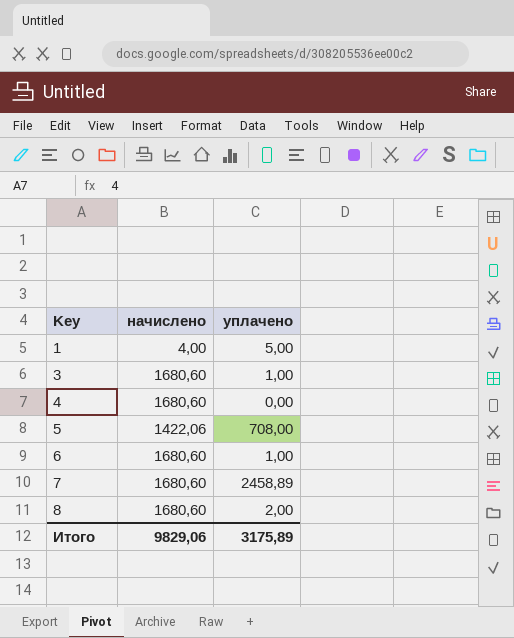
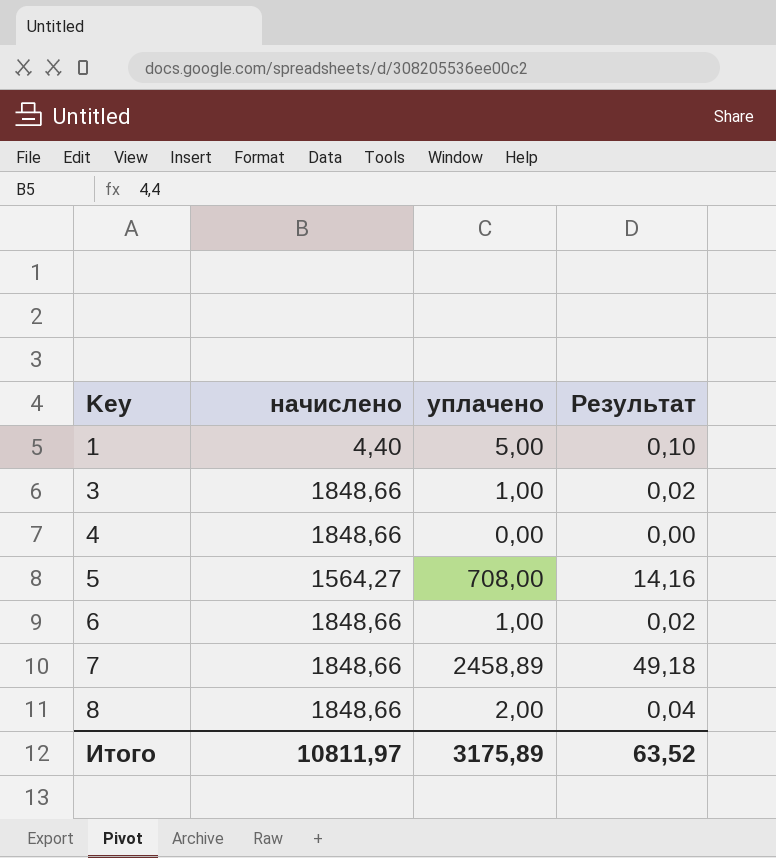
column Результат | formula: none -> [уплачено] * 0,02
1 | начислено: 4,00 -> 4,40
3 | начислено: 1680,60 -> 1848,66
4 | начислено: 1680,60 -> 1848,66
5 | начислено: 1422,06 -> 1564,27
6 | начислено: 1680,60 -> 1848,66
7 | начислено: 1680,60 -> 1848,66
8 | начислено: 1680,60 -> 1848,66
Итого | начислено: 9829,06 -> 10811,97

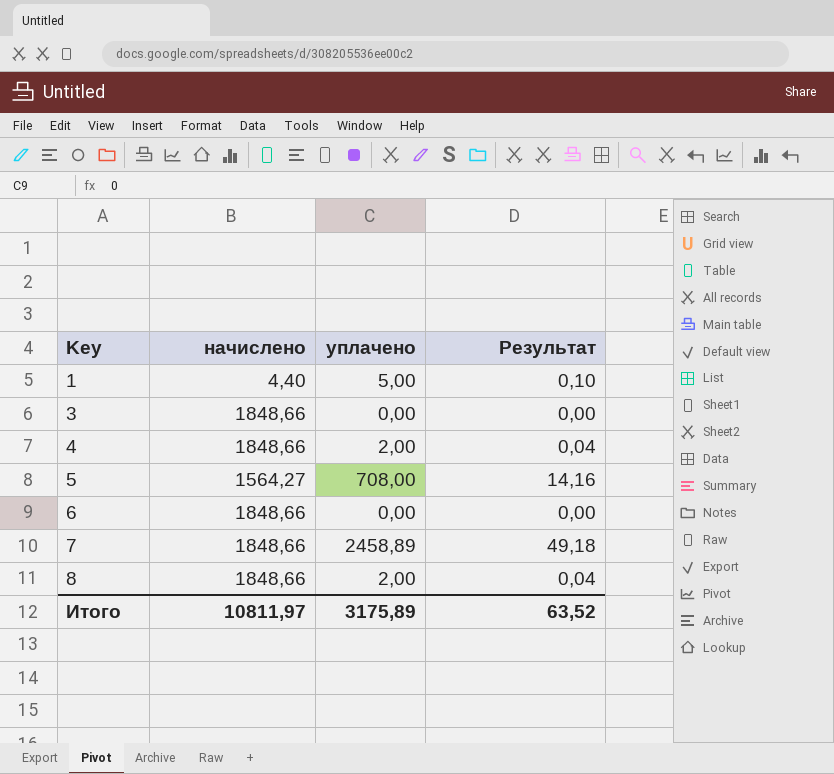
3 | уплачено: 1,00 -> 0,00
3 | Результат: 0,02 -> 0,00
4 | уплачено: 0,00 -> 2,00
4 | Результат: 0,00 -> 0,04
6 | уплачено: 1,00 -> 0,00
6 | Результат: 0,02 -> 0,00

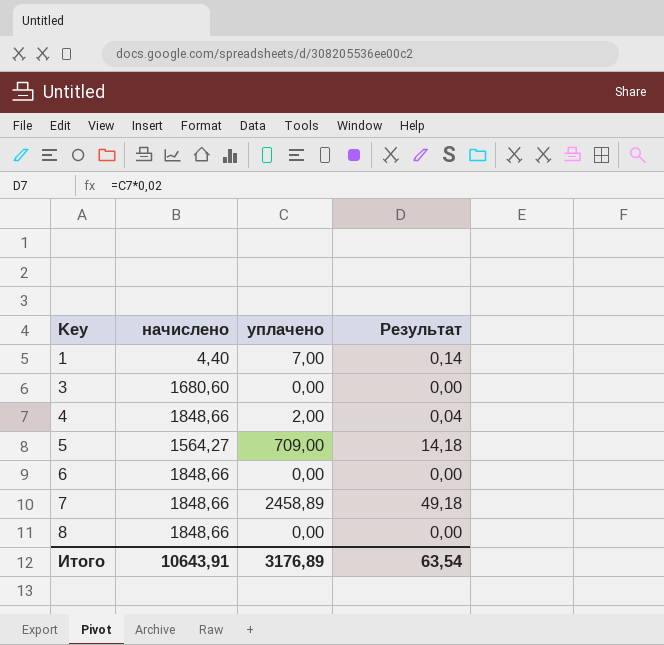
1 | уплачено: 5,00 -> 7,00
1 | Результат: 0,10 -> 0,14
3 | начислено: 1848,66 -> 1680,60
5 | уплачено: 708,00 -> 709,00
5 | Результат: 14,16 -> 14,18
8 | уплачено: 2,00 -> 0,00
8 | Результат: 0,04 -> 0,00
Итого | начислено: 10811,97 -> 10643,91
Итого | уплачено: 3175,89 -> 3176,89
Итого | Результат: 63,52 -> 63,54

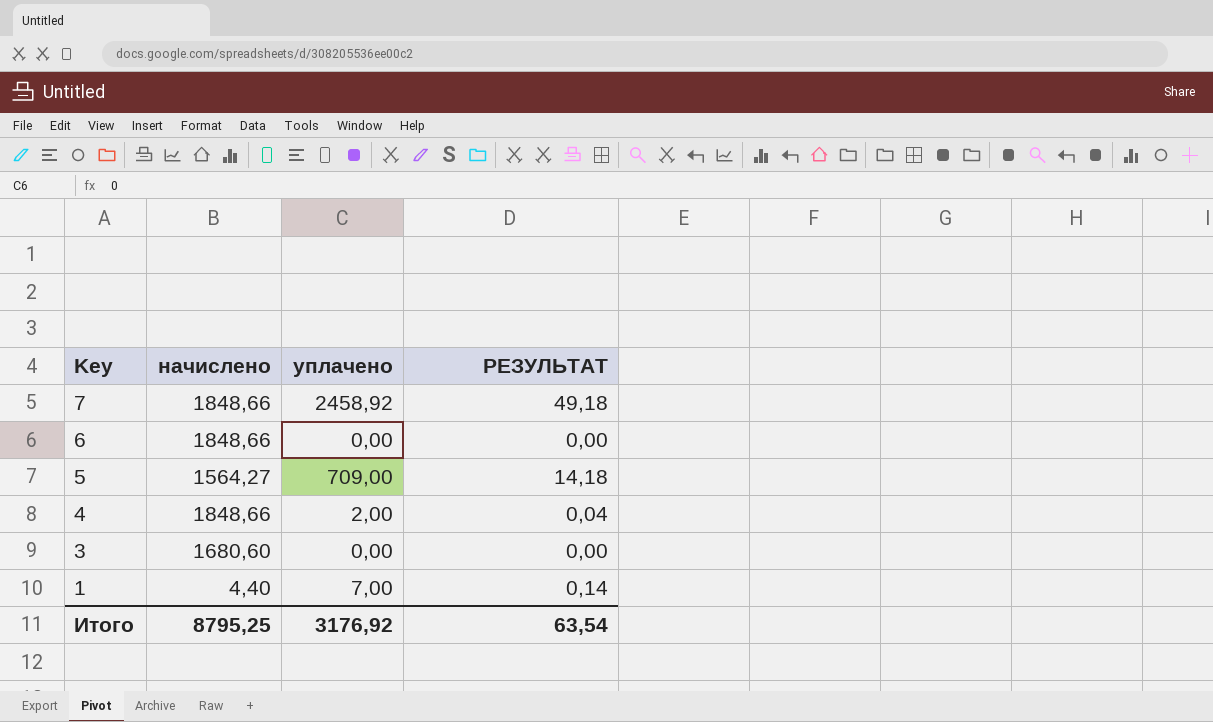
row order: Key ascending -> Key descending
column name: Результат -> РЕЗУЛЬТАТ
row 8: 1848,66 | 0,00 | 0,00 -> none
7 | уплачено: 2458,89 -> 2458,92
Итого | начислено: 10643,91 -> 8795,25
Итого | уплачено: 3176,89 -> 3176,92

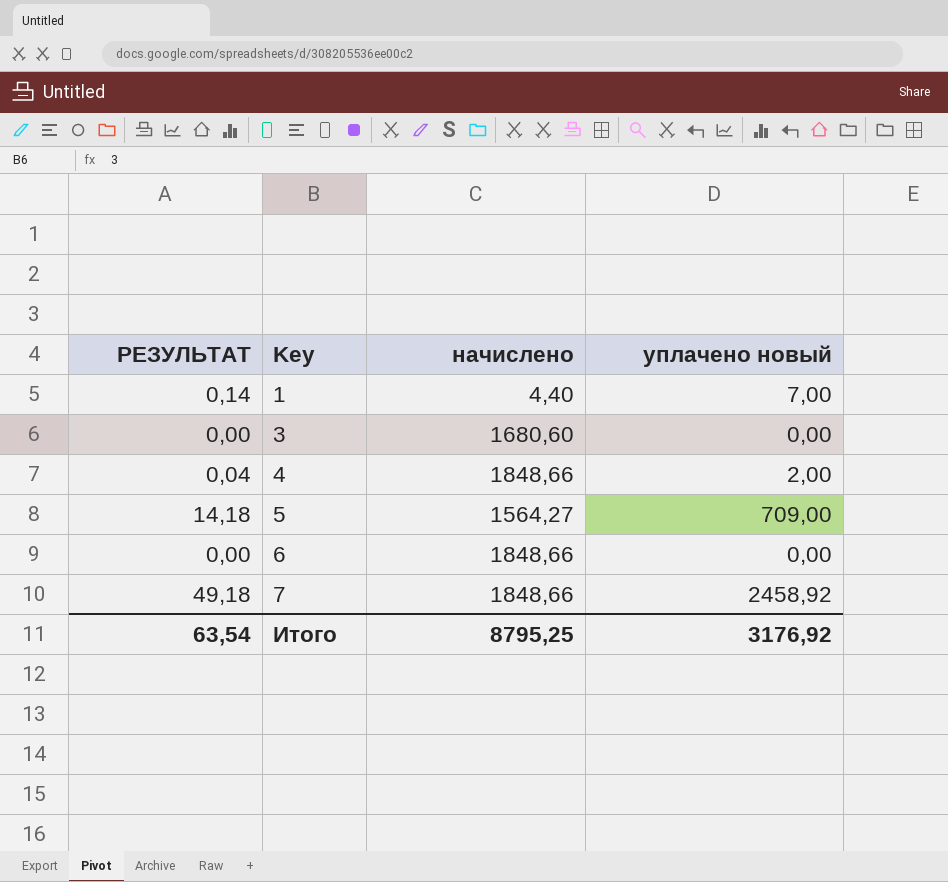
row order: Key descending -> Key ascending
column РЕЗУЛЬТАТ | position: 4 -> 1
column name: уплачено -> уплачено новый

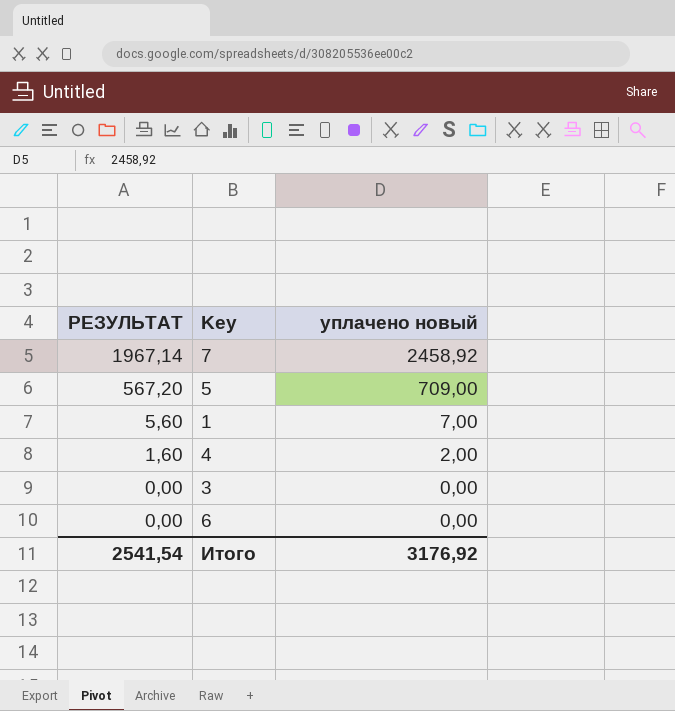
row order: Key ascending -> РЕЗУЛЬТАТ descending
column начислено | position: 3 -> none
column РЕЗУЛЬТАТ | formula: [уплачено новый] * 0,02 -> [уплачено новый] * 0,8
Итого | РЕЗУЛЬТАТ: 63,54 -> 2541,54

